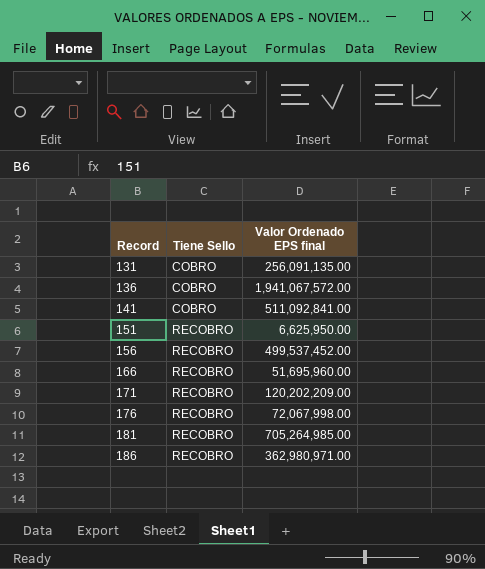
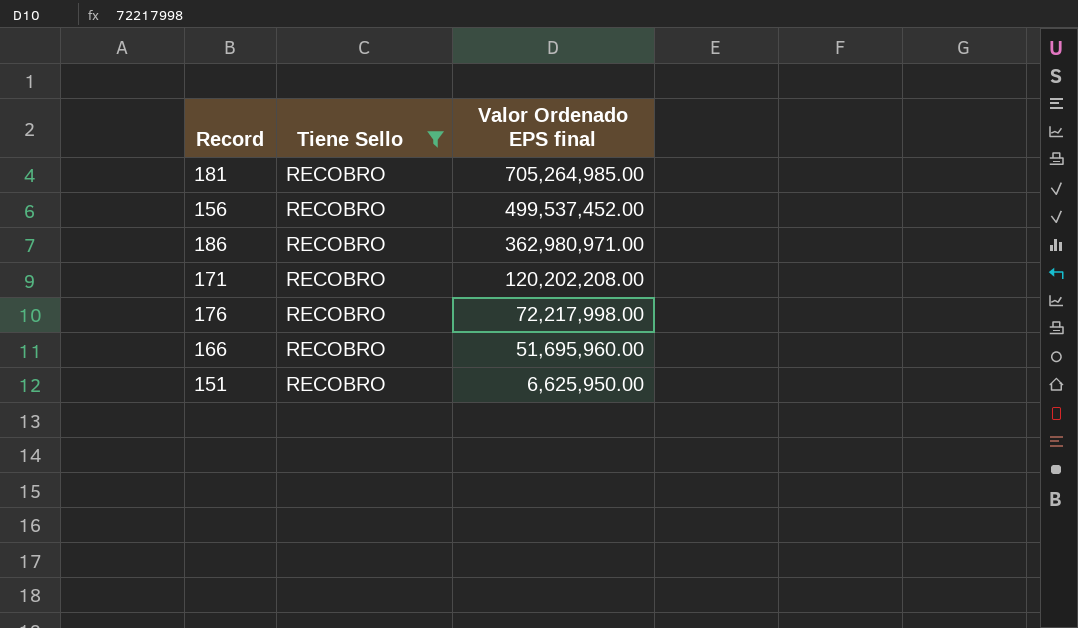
filter: none -> Tiene Sello = RECOBRO
row order: Record ascending -> Valor Ordenado EPS final descending
171 | Valor Ordenado EPS final: 120,202,209.00 -> 120,202,208.00
176 | Valor Ordenado EPS final: 72,067,998.00 -> 72,217,998.00

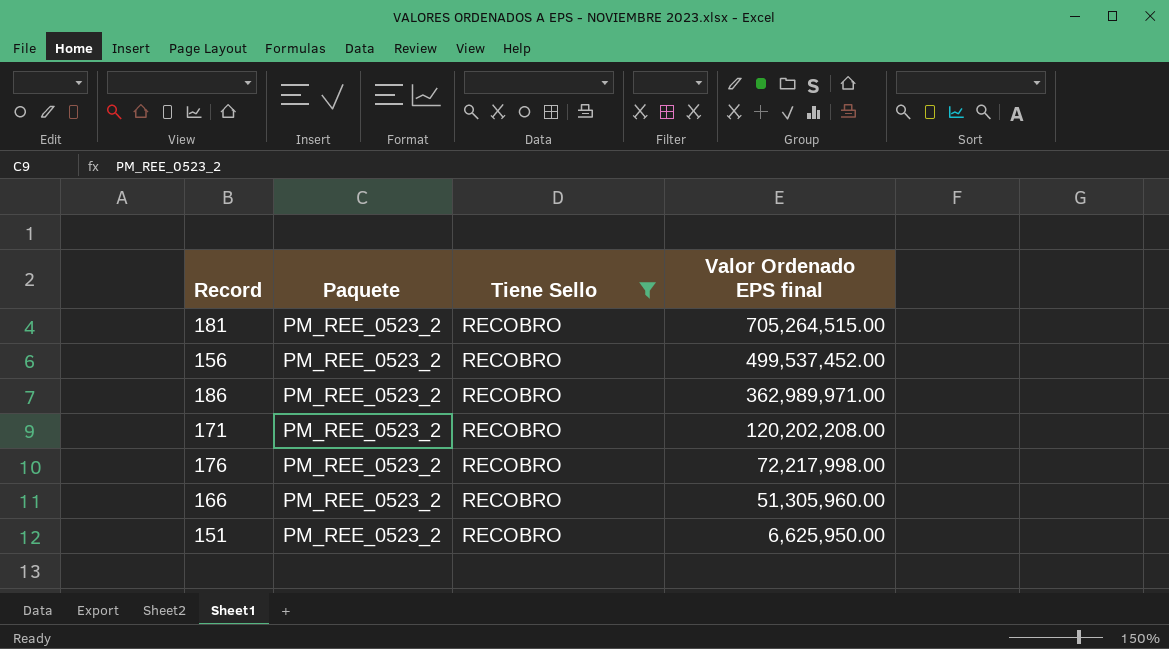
column Paquete | position: none -> 2
181 | Valor Ordenado EPS final: 705,264,985.00 -> 705,264,515.00
186 | Valor Ordenado EPS final: 362,980,971.00 -> 362,989,971.00
166 | Valor Ordenado EPS final: 51,695,960.00 -> 51,305,960.00

